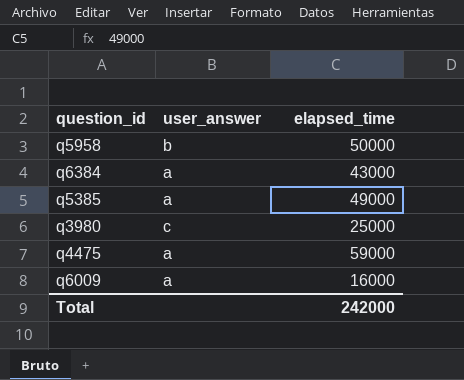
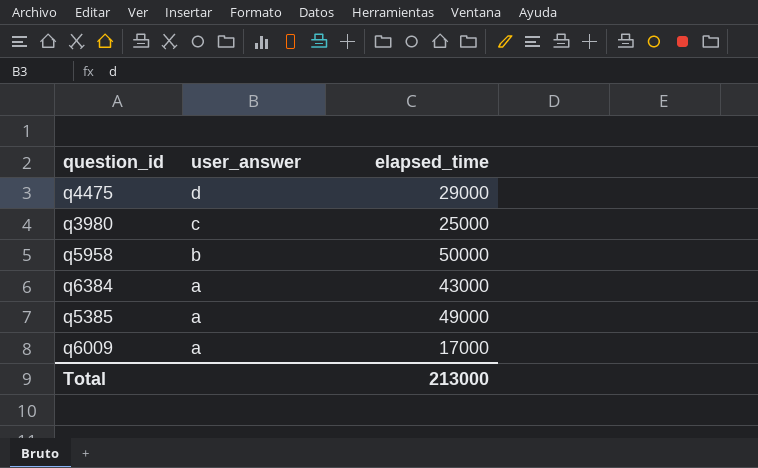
row order: none -> user_answer descending
q4475 | user_answer: a -> d
q4475 | elapsed_time: 59000 -> 29000
q6009 | elapsed_time: 16000 -> 17000
Total | elapsed_time: 242000 -> 213000

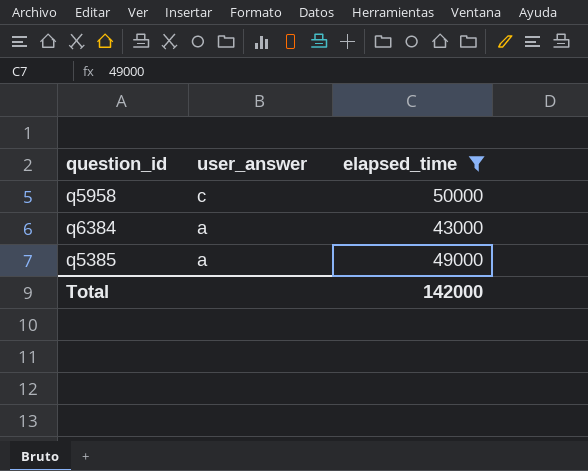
filter: none -> elapsed_time >= 43000
q5958 | user_answer: b -> c
Total | elapsed_time: 213000 -> 142000

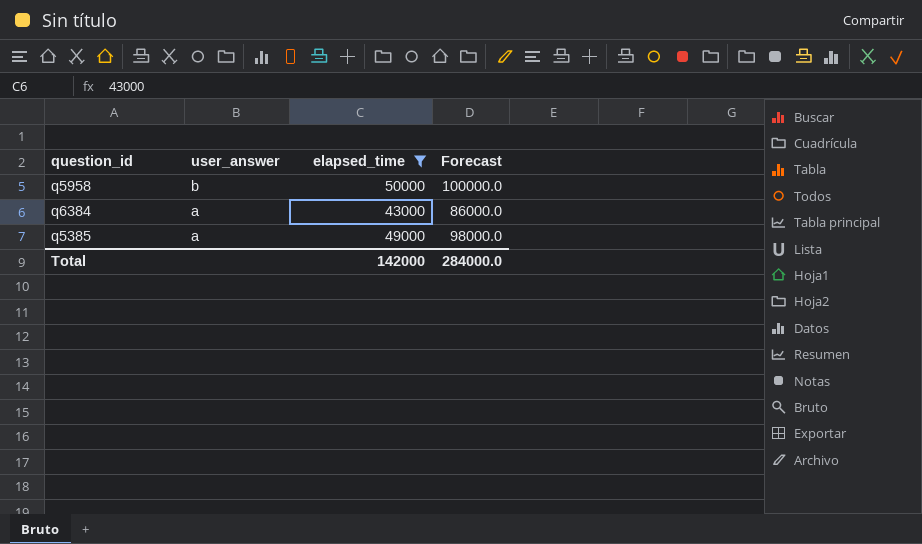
column Forecast | formula: none -> [elapsed_time] * 2
q5958 | user_answer: c -> b

